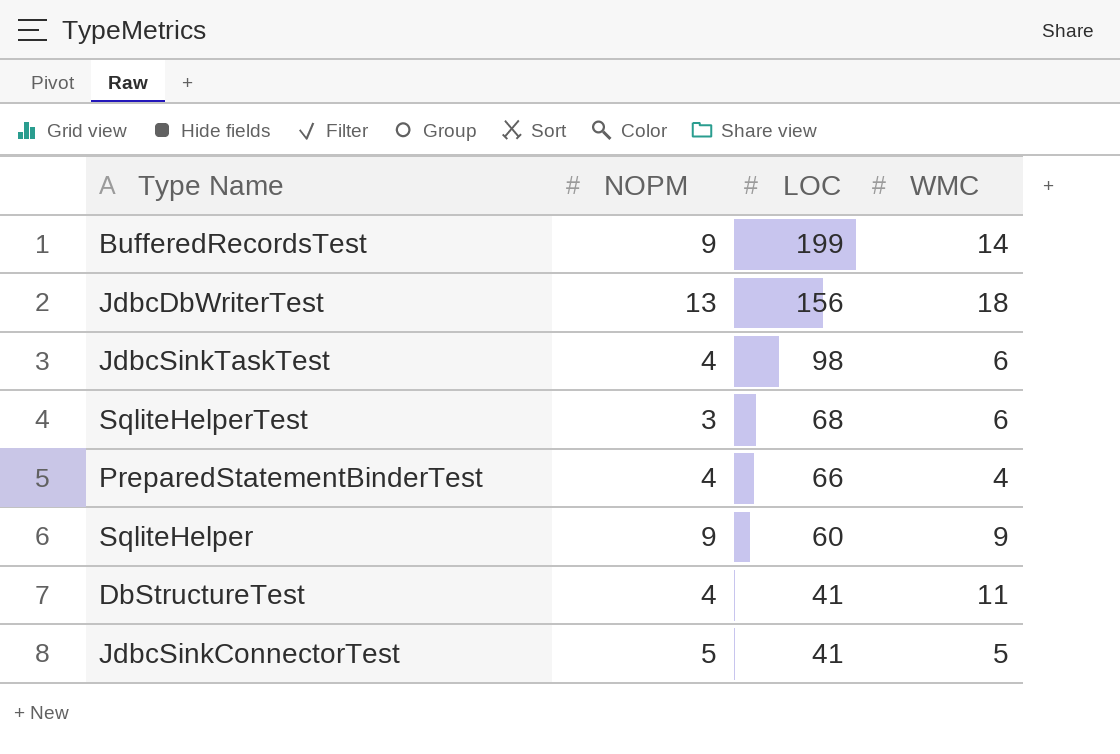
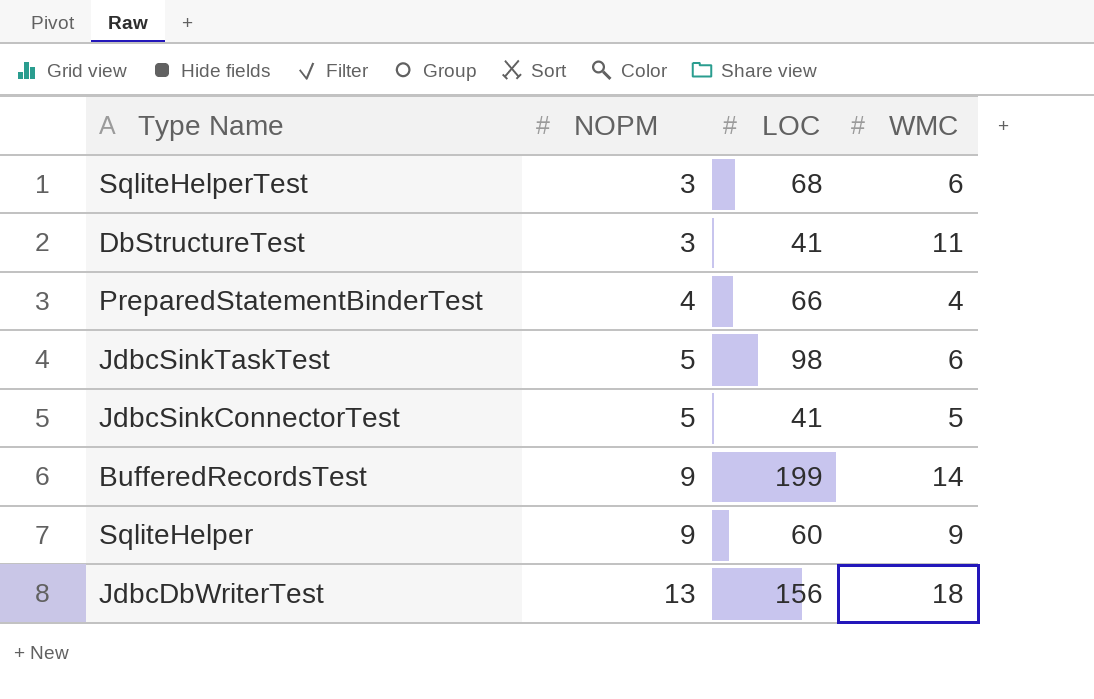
row order: LOC descending -> NOPM ascending
DbStructureTest | NOPM: 4 -> 3
JdbcSinkTaskTest | NOPM: 4 -> 5

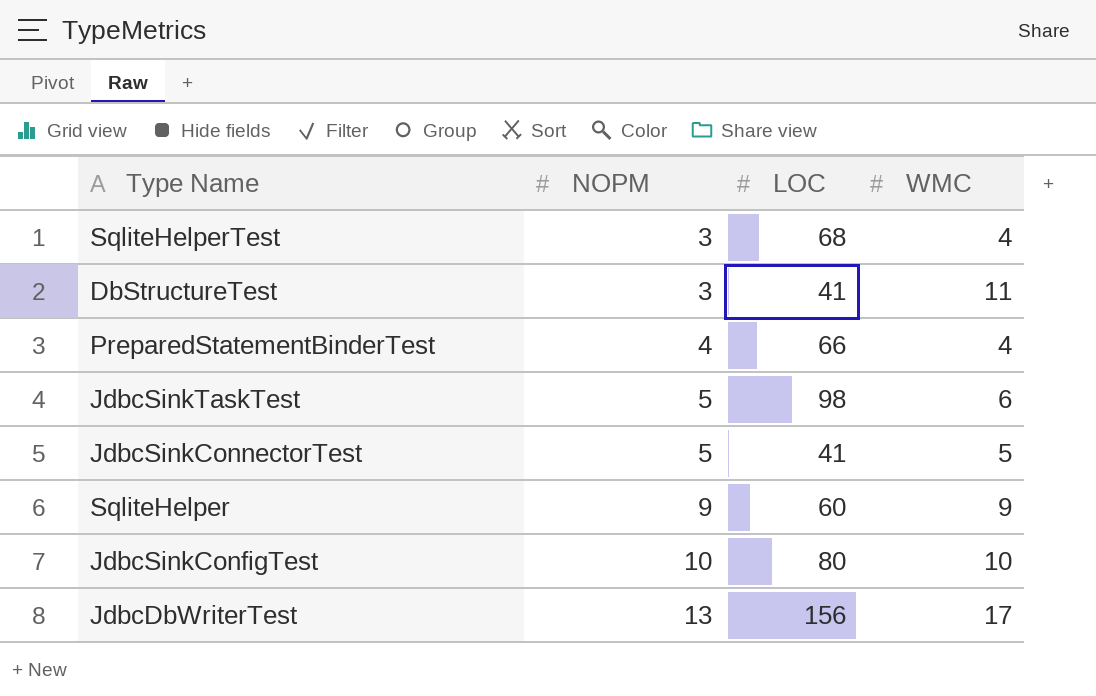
row BufferedRecordsTest: 9 | 199 | 14 -> none
SqliteHelperTest | WMC: 6 -> 4
row JdbcSinkConfigTest: none -> 10 | 80 | 10
JdbcDbWriterTest | WMC: 18 -> 17

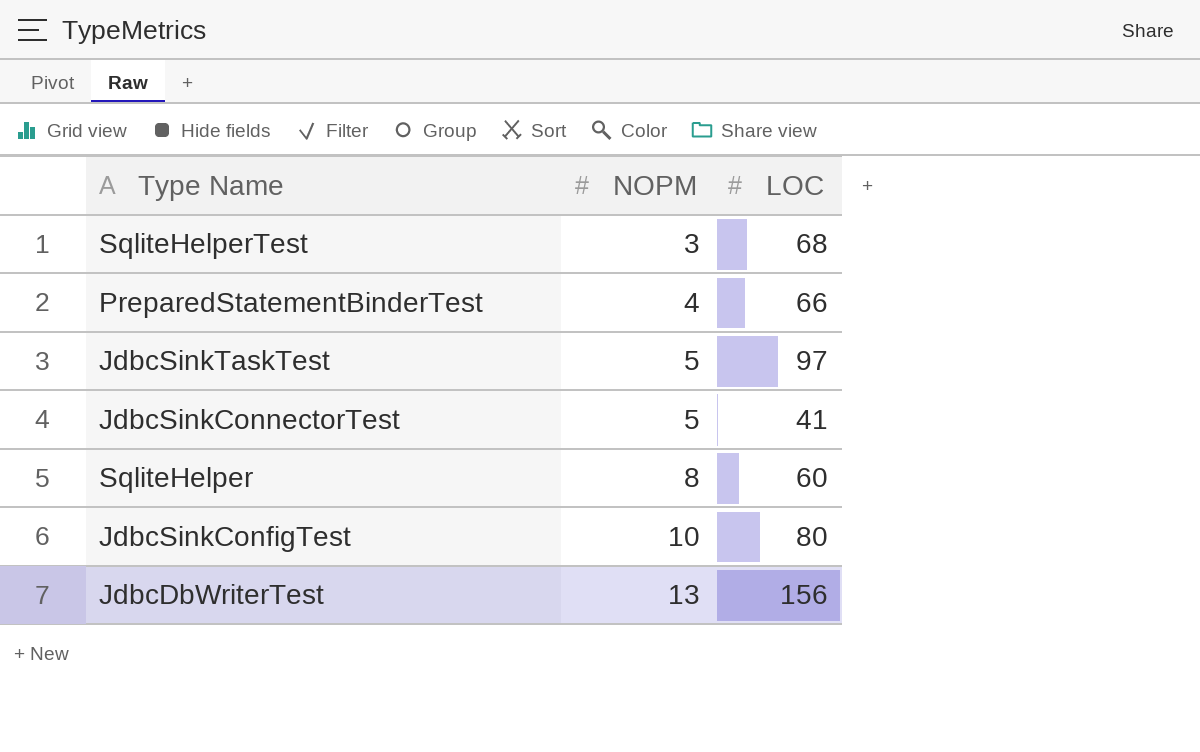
column WMC | position: 4 -> none
row DbStructureTest: 3 | 41 | 11 -> none
JdbcSinkTaskTest | LOC: 98 -> 97
SqliteHelper | NOPM: 9 -> 8

